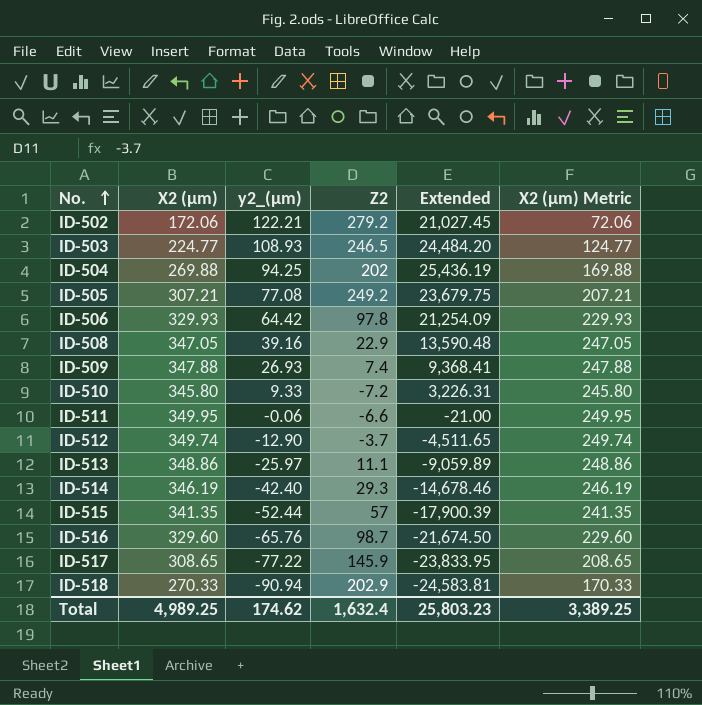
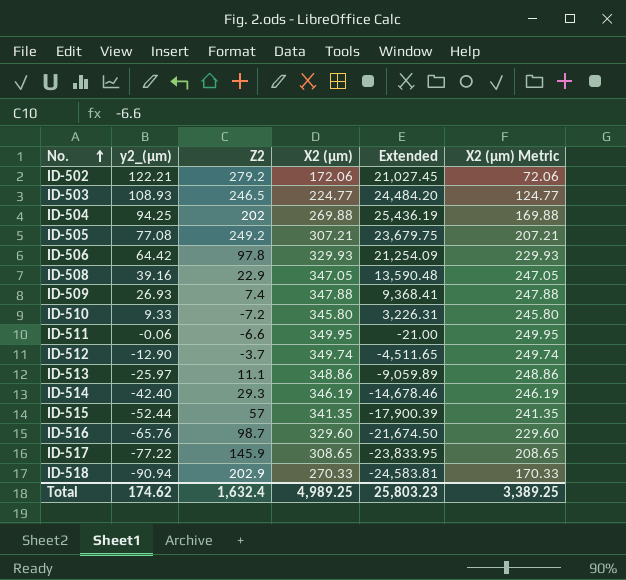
column X2 (µm) | position: 2 -> 4

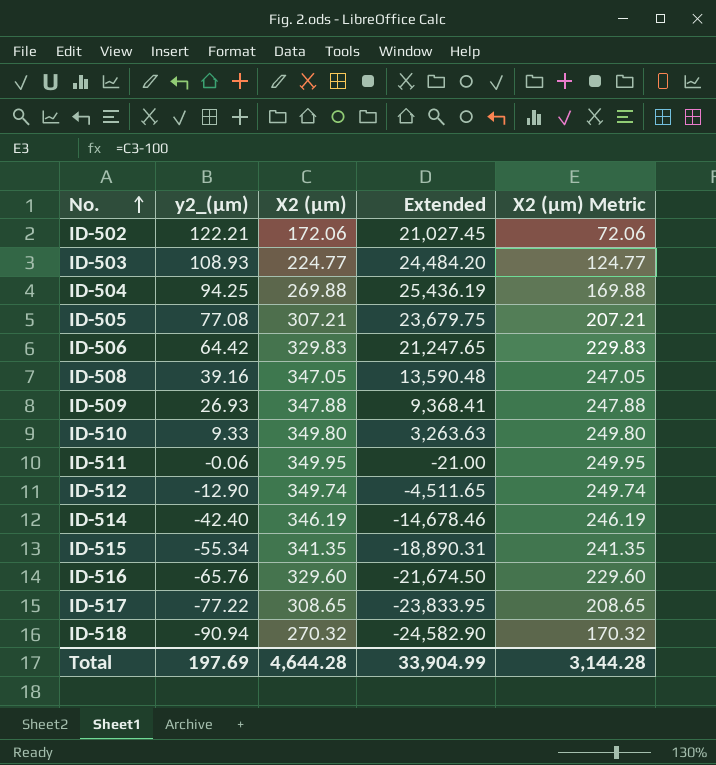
column Z2 | position: 3 -> none
row ID-513: -25.97 | 11.1 | 348.86 | -9,059.89 | 248.86 -> none
ID-506 | X2 (µm): 329.93 -> 329.83
ID-506 | Extended: 21,254.09 -> 21,247.65
ID-506 | X2 (µm) Metric: 229.93 -> 229.83
ID-510 | X2 (µm): 345.80 -> 349.80
ID-510 | Extended: 3,226.31 -> 3,263.63
ID-510 | X2 (µm) Metric: 245.80 -> 249.80
ID-515 | y2_(µm): -52.44 -> -55.34
ID-515 | Extended: -17,900.39 -> -18,890.31
ID-518 | X2 (µm): 270.33 -> 270.32
ID-518 | Extended: -24,583.81 -> -24,582.90
ID-518 | X2 (µm) Metric: 170.33 -> 170.32
Total | y2_(µm): 174.62 -> 197.69
Total | X2 (µm): 4,989.25 -> 4,644.28
Total | Extended: 25,803.23 -> 33,904.99
Total | X2 (µm) Metric: 3,389.25 -> 3,144.28

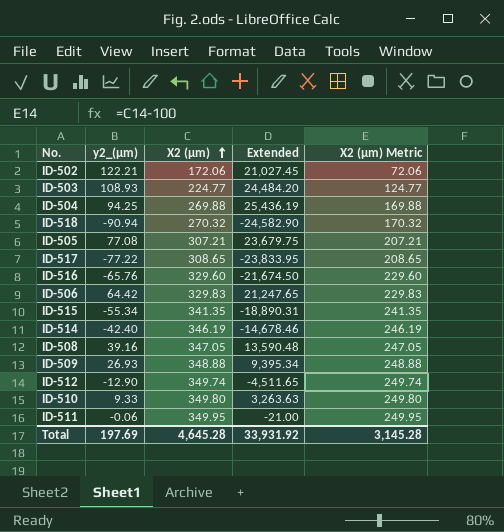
row order: No. ascending -> X2 (µm) ascending
ID-509 | X2 (µm): 347.88 -> 348.88
ID-509 | Extended: 9,368.41 -> 9,395.34
ID-509 | X2 (µm) Metric: 247.88 -> 248.88
Total | X2 (µm): 4,644.28 -> 4,645.28
Total | Extended: 33,904.99 -> 33,931.92
Total | X2 (µm) Metric: 3,144.28 -> 3,145.28

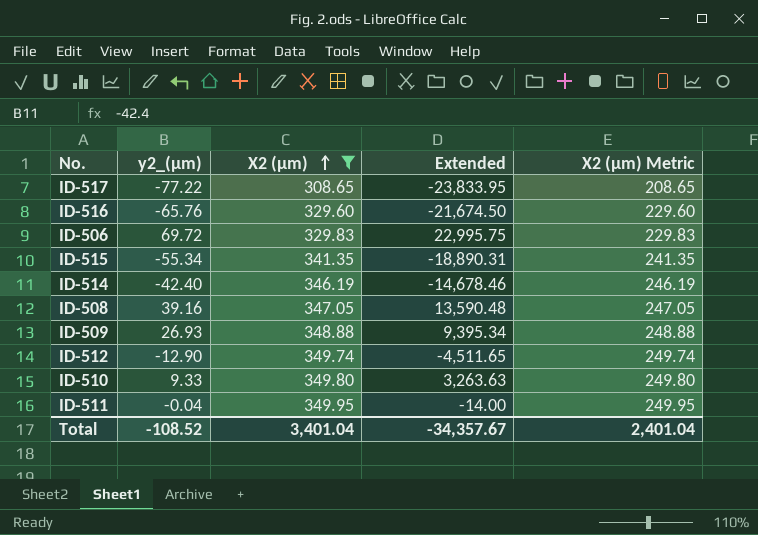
filter: none -> X2 (µm) >= 308.65
ID-506 | y2_(µm): 64.42 -> 69.72
ID-506 | Extended: 21,247.65 -> 22,995.75
ID-511 | y2_(µm): -0.06 -> -0.04
ID-511 | Extended: -21.00 -> -14.00
Total | y2_(µm): 197.69 -> -108.52
Total | X2 (µm): 4,645.28 -> 3,401.04
Total | Extended: 33,931.92 -> -34,357.67
Total | X2 (µm) Metric: 3,145.28 -> 2,401.04

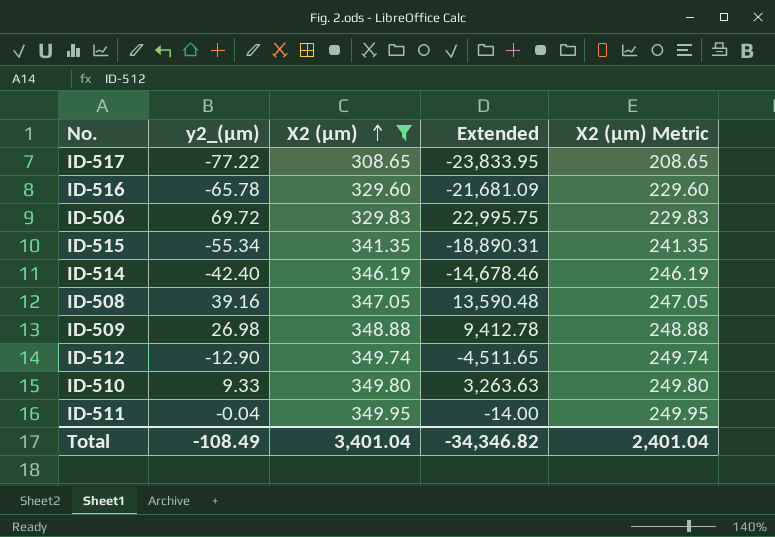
ID-516 | y2_(µm): -65.76 -> -65.78
ID-516 | Extended: -21,674.50 -> -21,681.09
ID-509 | y2_(µm): 26.93 -> 26.98
ID-509 | Extended: 9,395.34 -> 9,412.78
Total | y2_(µm): -108.52 -> -108.49
Total | Extended: -34,357.67 -> -34,346.82

